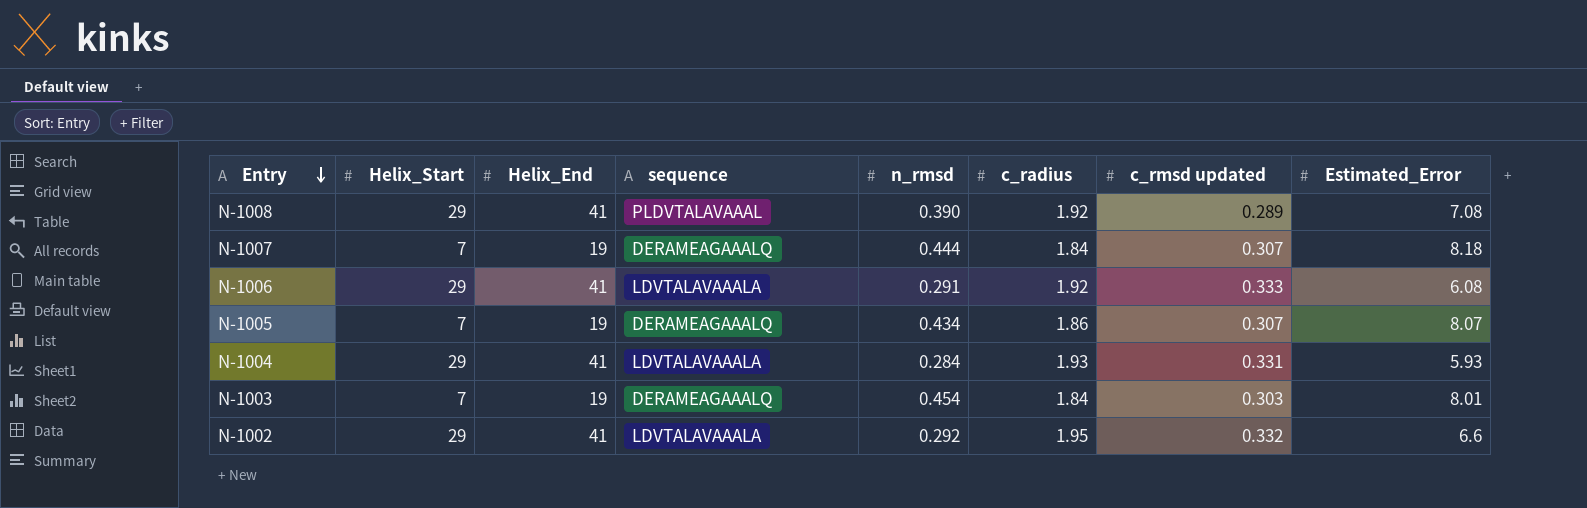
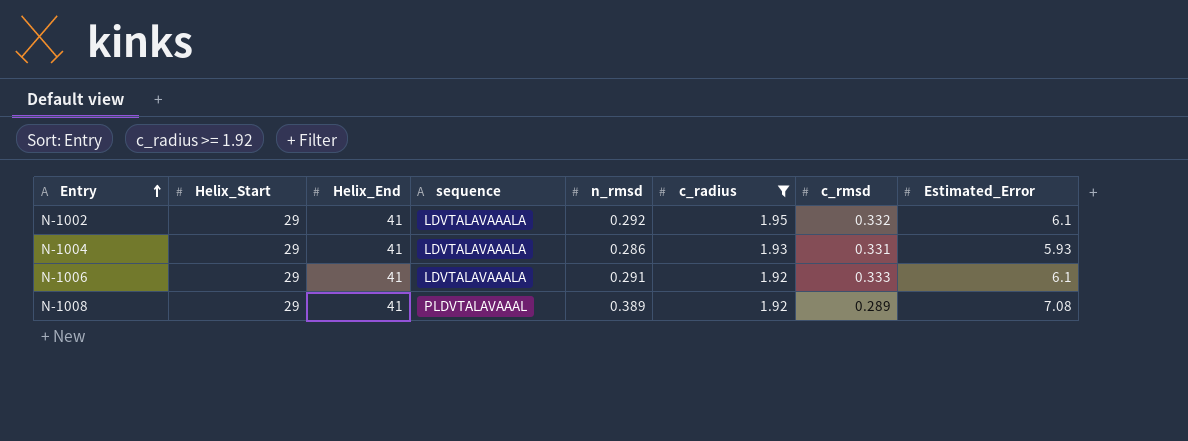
filter: none -> c_radius >= 1.92
row order: Entry descending -> Entry ascending
column name: c_rmsd updated -> c_rmsd
N-1002 | Estimated_Error: 6.6 -> 6.1
N-1004 | n_rmsd: 0.284 -> 0.286
N-1006 | Estimated_Error: 6.08 -> 6.1
N-1008 | n_rmsd: 0.390 -> 0.389

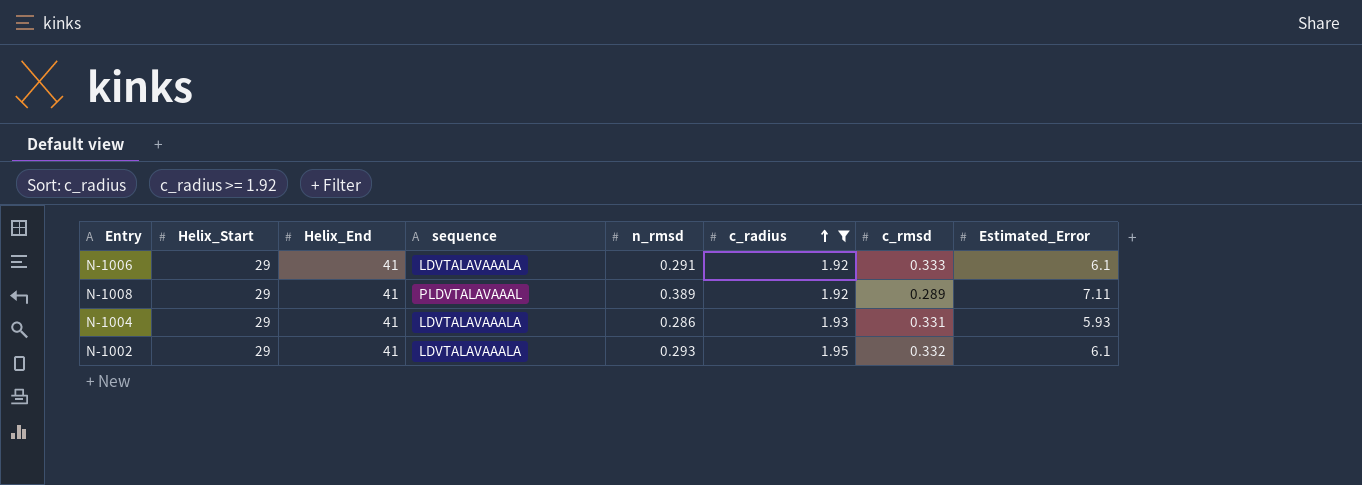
row order: Entry ascending -> c_radius ascending
N-1008 | Estimated_Error: 7.08 -> 7.11
N-1002 | n_rmsd: 0.292 -> 0.293

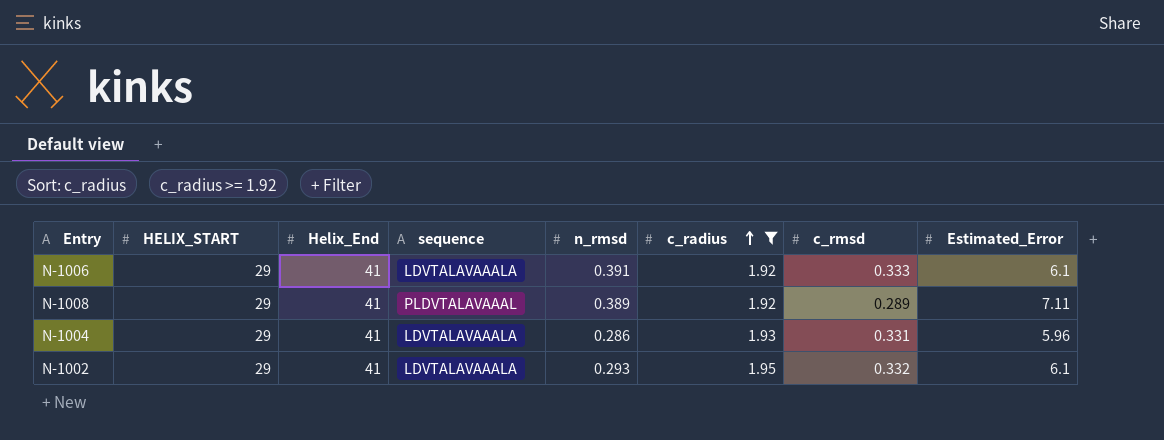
column name: Helix_Start -> HELIX_START
N-1006 | n_rmsd: 0.291 -> 0.391
N-1004 | Estimated_Error: 5.93 -> 5.96

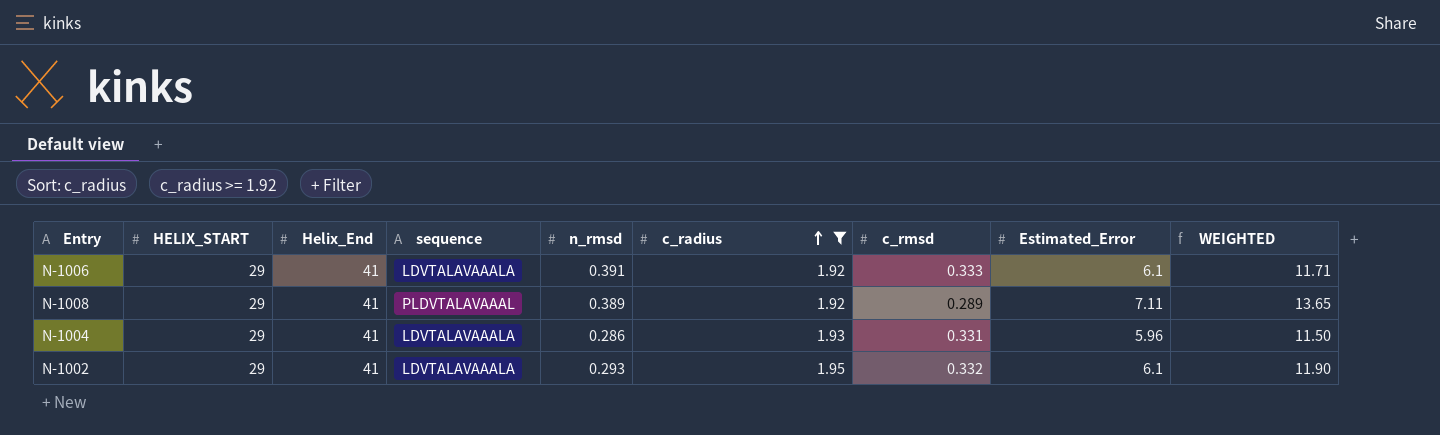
column WEIGHTED | formula: none -> [c_radius] * [Estimated_Error]

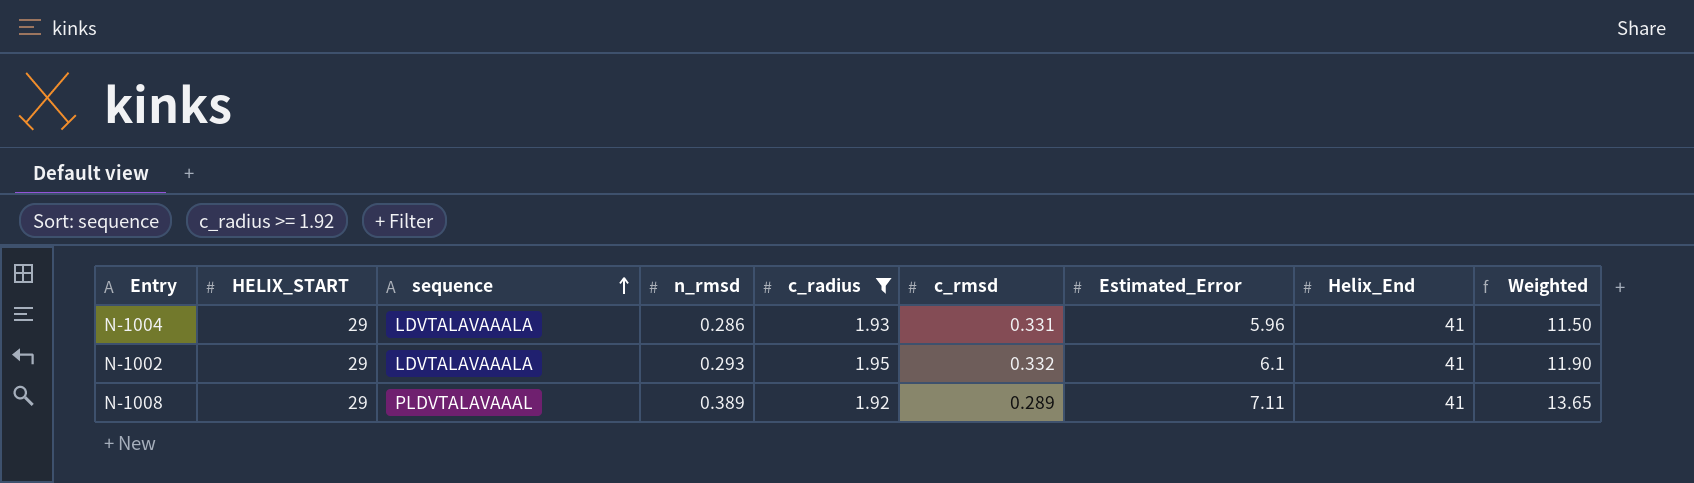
row order: c_radius ascending -> sequence ascending
column Helix_End | position: 3 -> 8
column name: WEIGHTED -> Weighted
row N-1006: 29 | 41 | LDVTALAVAAALA | 0.391 | 1.92 | 0.333 | 6.1 | 11.71 -> none

